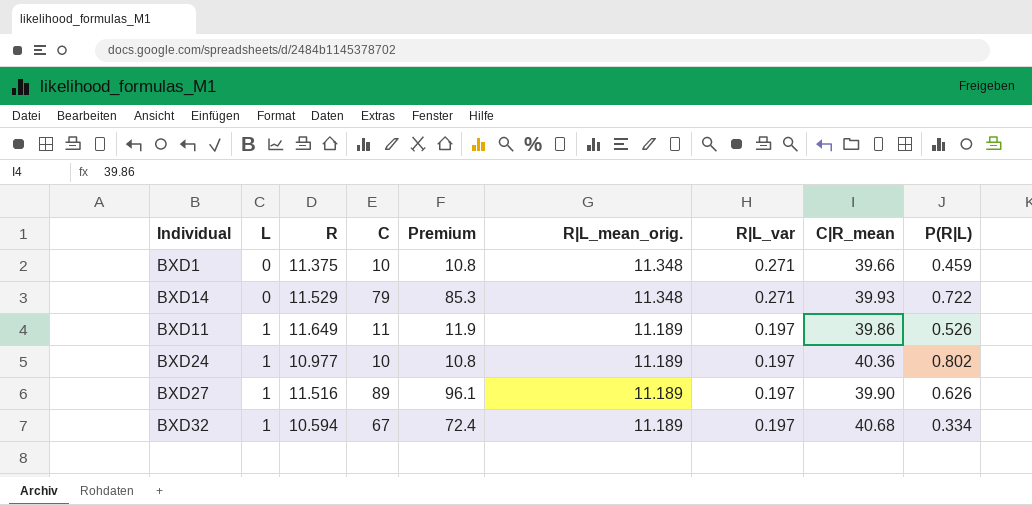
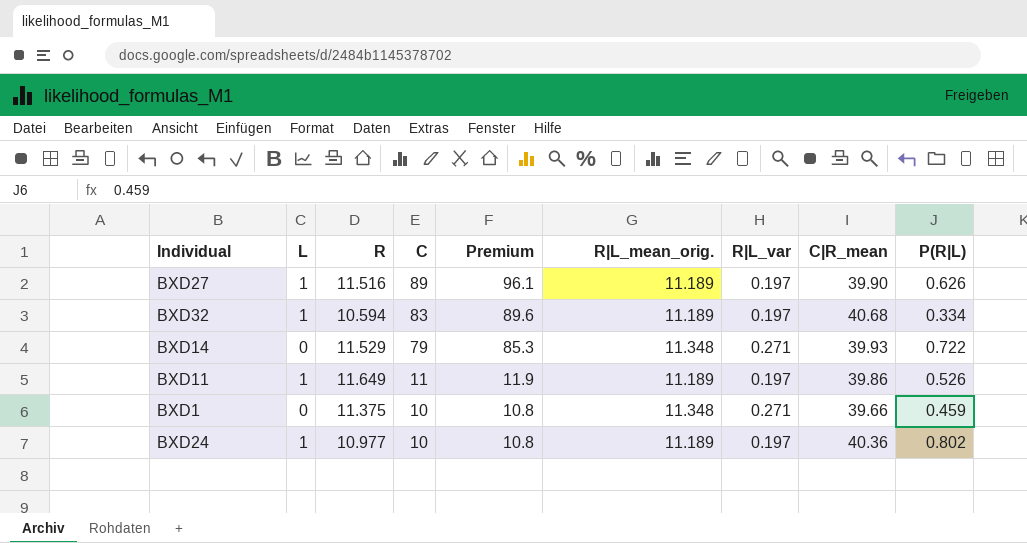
row order: L ascending -> C descending
BXD32 | C: 67 -> 83
BXD32 | Premium: 72.4 -> 89.6

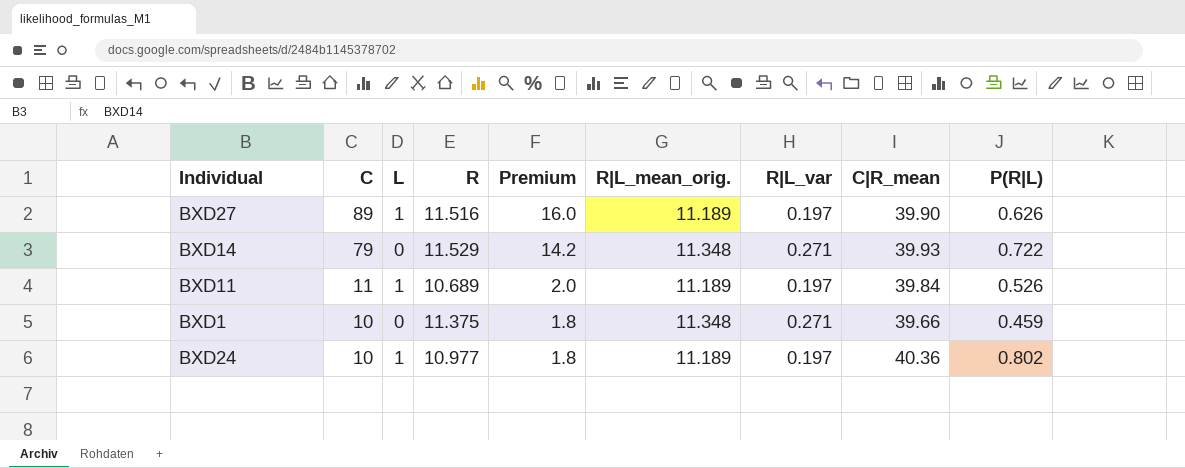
column C | position: 4 -> 2
column Premium | formula: [C] * 1.08 -> [C] * 0.18
row BXD32: 1 | 10.594 | 83 | 89.6 | 11.189 | 0.197 | 40.68 | 0.334 -> none
BXD11 | R: 11.649 -> 10.689
BXD11 | C|R_mean: 39.86 -> 39.84

